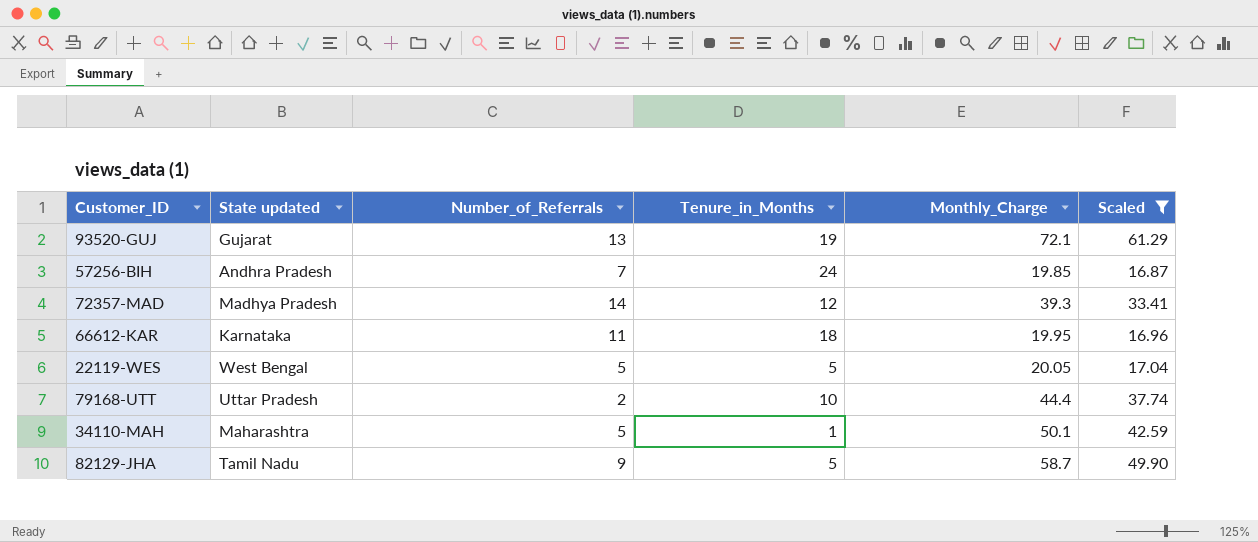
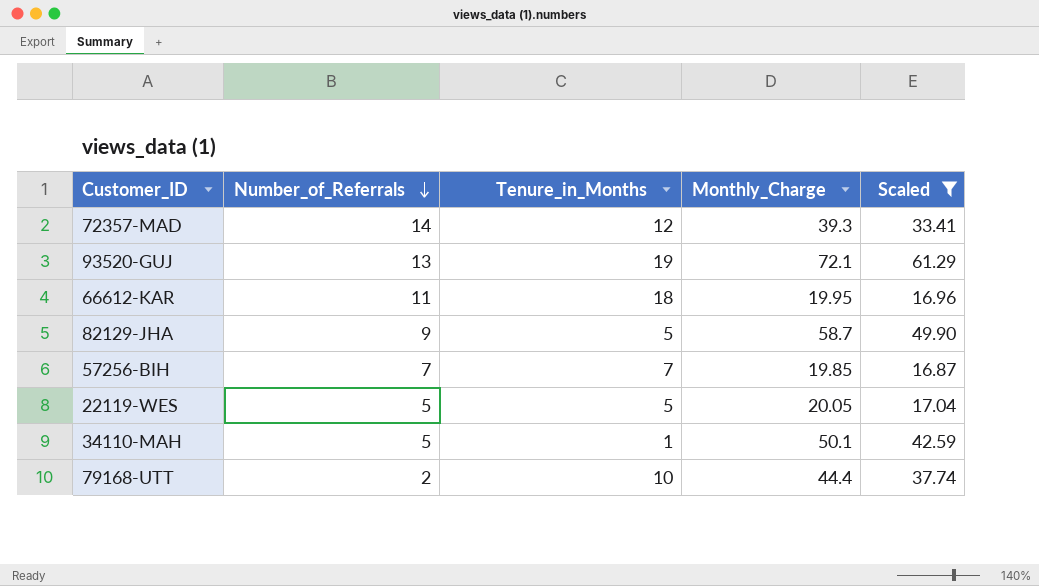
row order: none -> Number_of_Referrals descending
column State updated | position: 2 -> none
57256-BIH | Tenure_in_Months: 24 -> 7

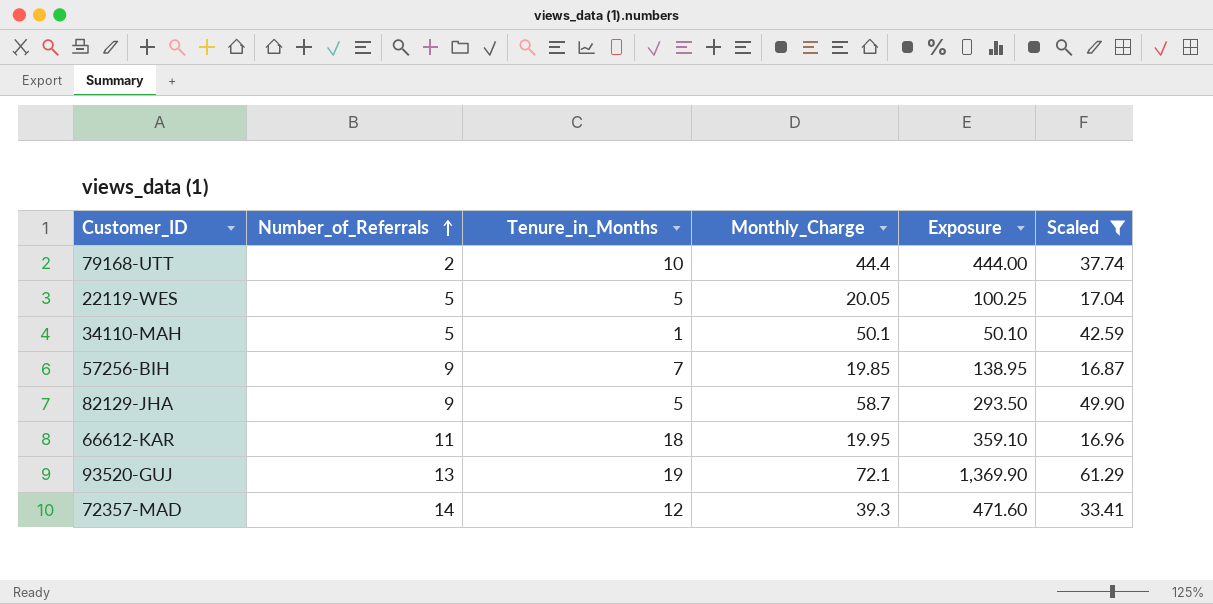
row order: Number_of_Referrals descending -> Number_of_Referrals ascending
column Exposure | formula: none -> [Tenure_in_Months] * [Monthly_Charge]
57256-BIH | Number_of_Referrals: 7 -> 9

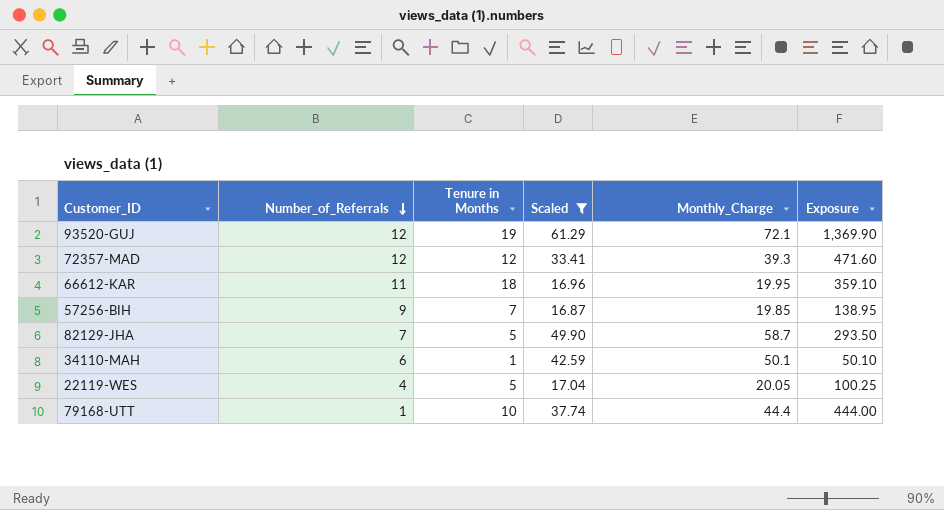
row order: Number_of_Referrals ascending -> Number_of_Referrals descending
column name: Tenure_in_Months -> Tenure in Months
column Scaled | position: 6 -> 4
93520-GUJ | Number_of_Referrals: 13 -> 12
72357-MAD | Number_of_Referrals: 14 -> 12
82129-JHA | Number_of_Referrals: 9 -> 7
34110-MAH | Number_of_Referrals: 5 -> 6
22119-WES | Number_of_Referrals: 5 -> 4
79168-UTT | Number_of_Referrals: 2 -> 1

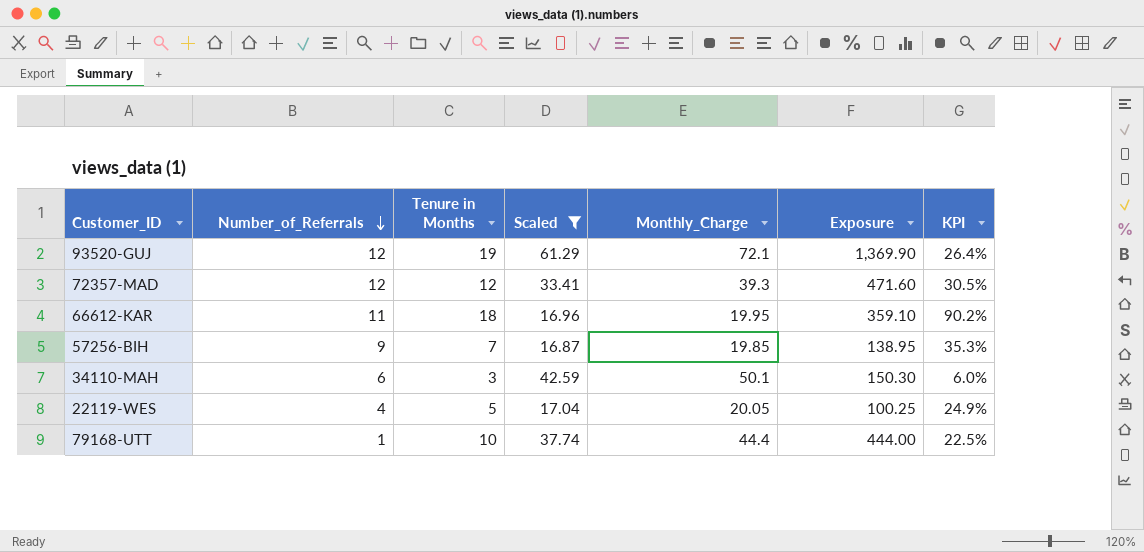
column KPI | formula: none -> [Tenure in Months] / [Monthly_Charge]
row 82129-JHA: 7 | 5 | 49.90 | 58.7 | 293.50 -> none
34110-MAH | Tenure in Months: 1 -> 3
34110-MAH | Exposure: 50.10 -> 150.30

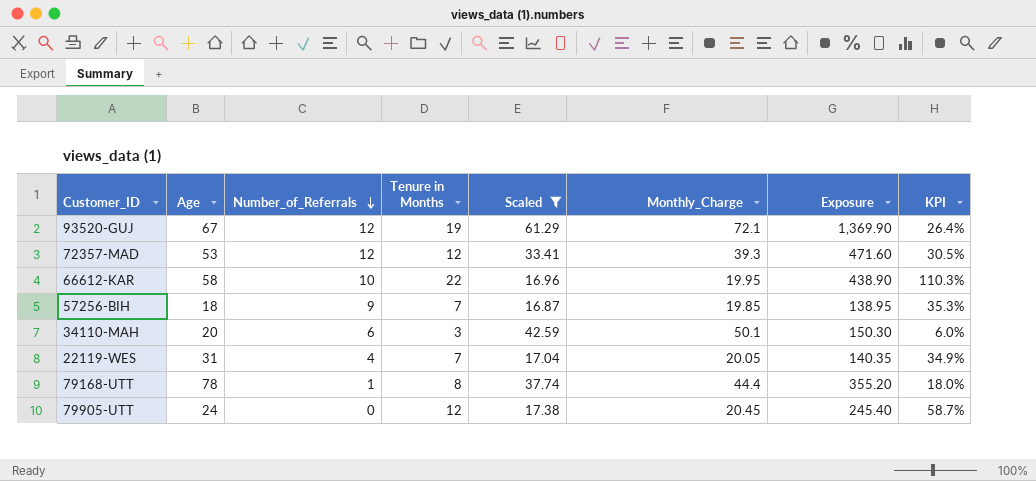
column Age | position: none -> 2
66612-KAR | Number_of_Referrals: 11 -> 10
66612-KAR | Tenure in Months: 18 -> 22
66612-KAR | Exposure: 359.10 -> 438.90
66612-KAR | KPI: 90.2% -> 110.3%
22119-WES | Tenure in Months: 5 -> 7
22119-WES | Exposure: 100.25 -> 140.35
22119-WES | KPI: 24.9% -> 34.9%
79168-UTT | Tenure in Months: 10 -> 8
79168-UTT | Exposure: 444.00 -> 355.20
79168-UTT | KPI: 22.5% -> 18.0%
row 79905-UTT: none -> 24 | 0 | 12 | 17.38 | 20.45 | 245.40 | 58.7%

